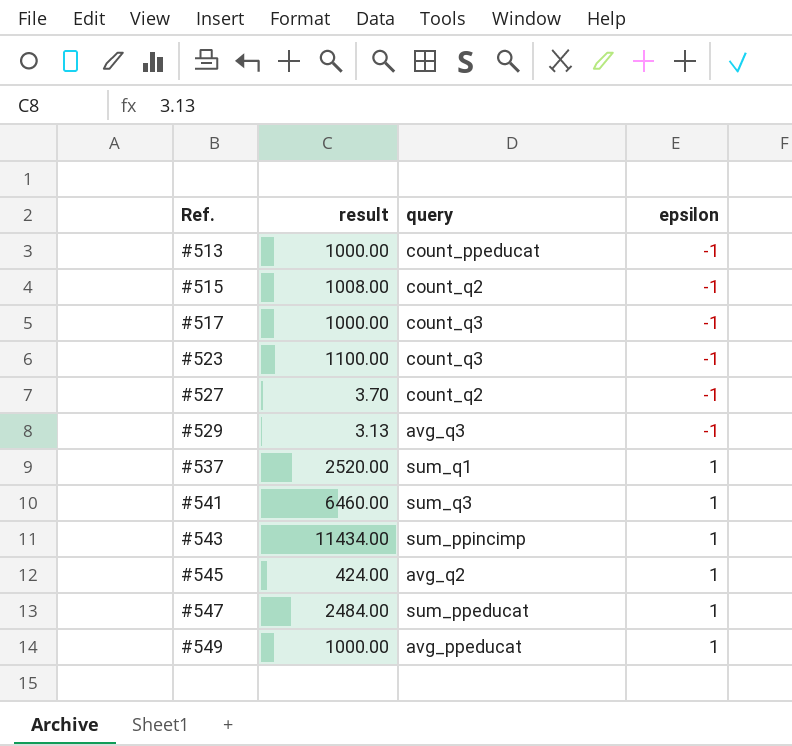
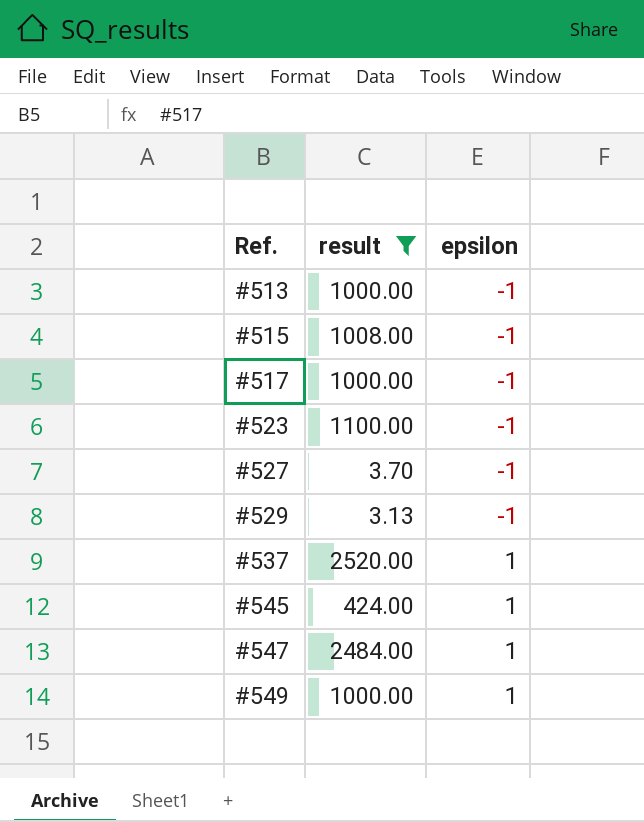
filter: none -> result <= 2520.00
column query | position: 3 -> none

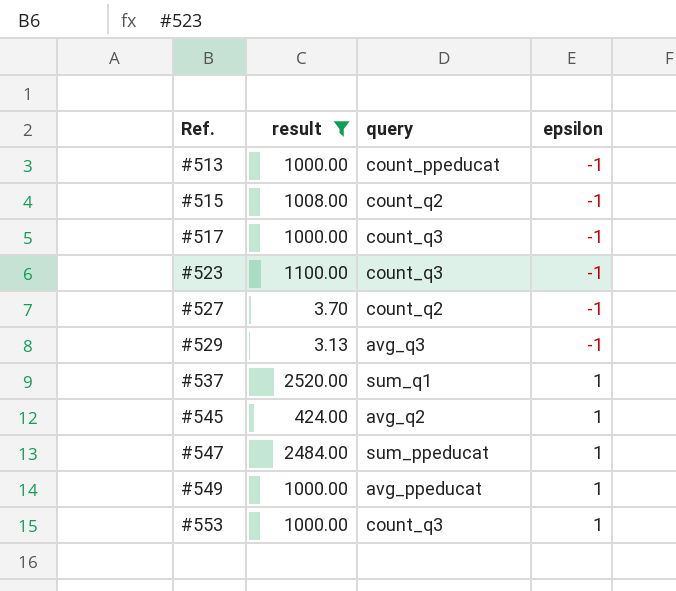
column query | position: none -> 3
row #553: none -> 1000.00 | count_q3 | 1

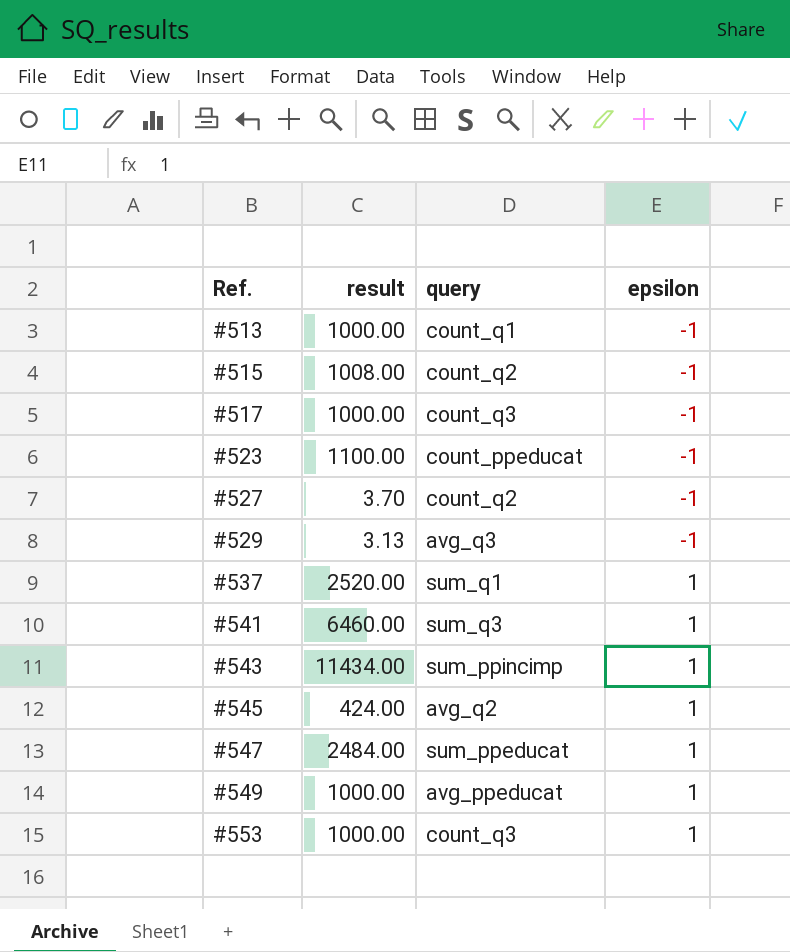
filter: result <= 2520.00 -> none
#513 | query: count_ppeducat -> count_q1
#523 | query: count_q3 -> count_ppeducat

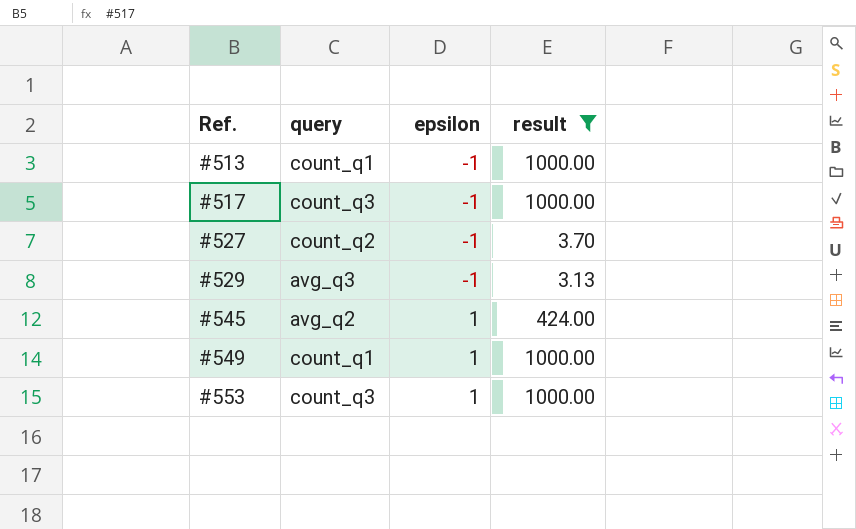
filter: none -> result <= 1000.00
column result | position: 2 -> 4
#549 | query: avg_ppeducat -> count_q1

